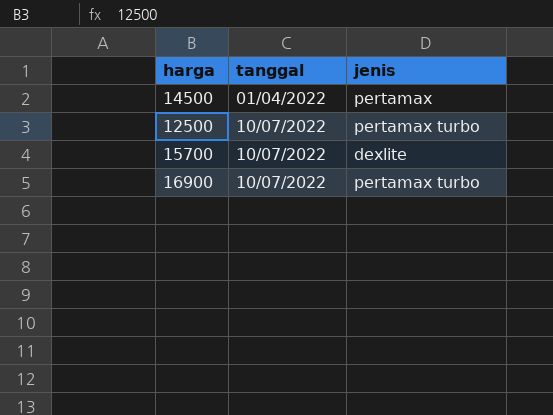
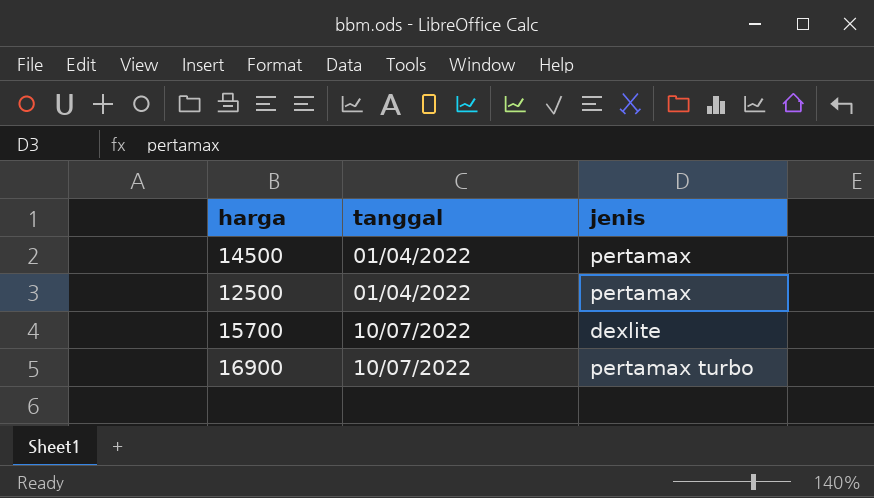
12500 | tanggal: 10/07/2022 -> 01/04/2022
12500 | jenis: pertamax turbo -> pertamax

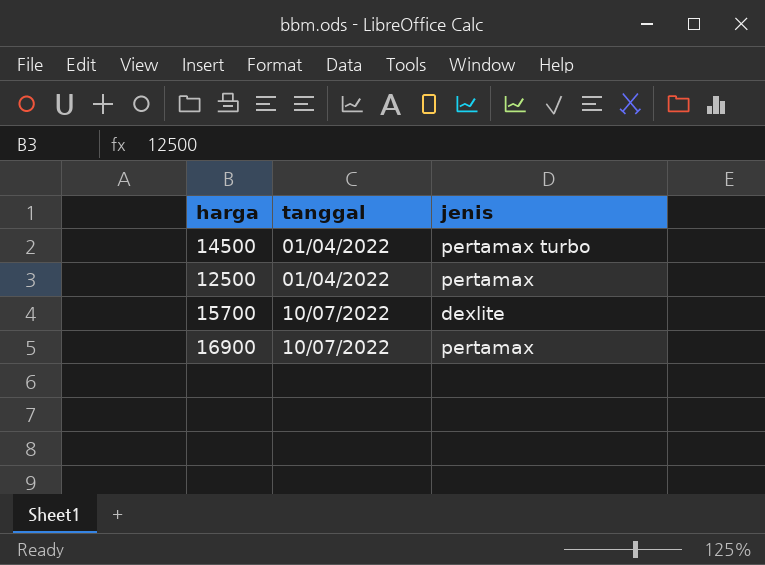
14500 | jenis: pertamax -> pertamax turbo
16900 | jenis: pertamax turbo -> pertamax

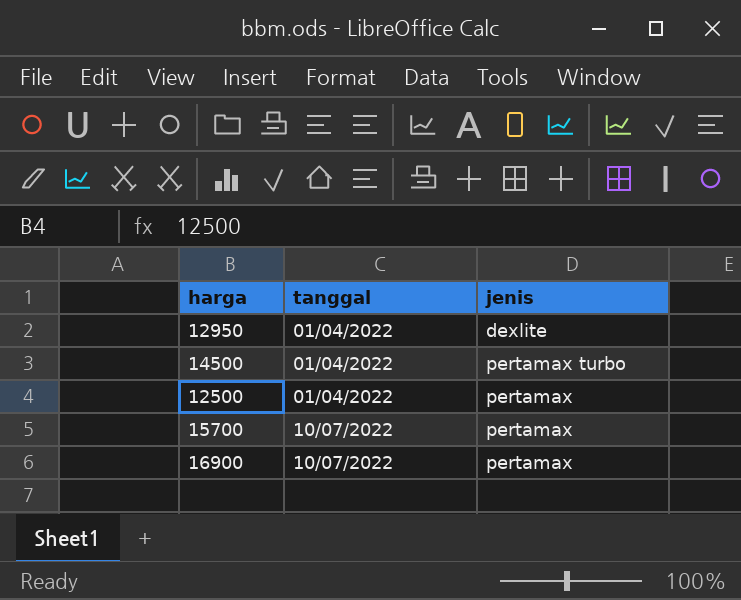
row 12950: none -> 01/04/2022 | dexlite
15700 | jenis: dexlite -> pertamax

